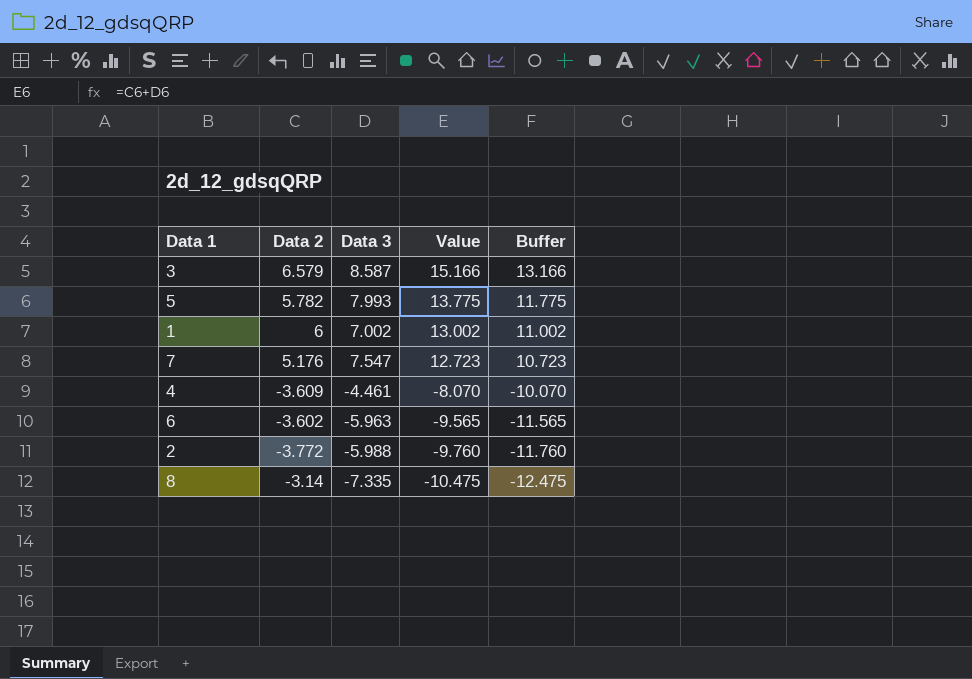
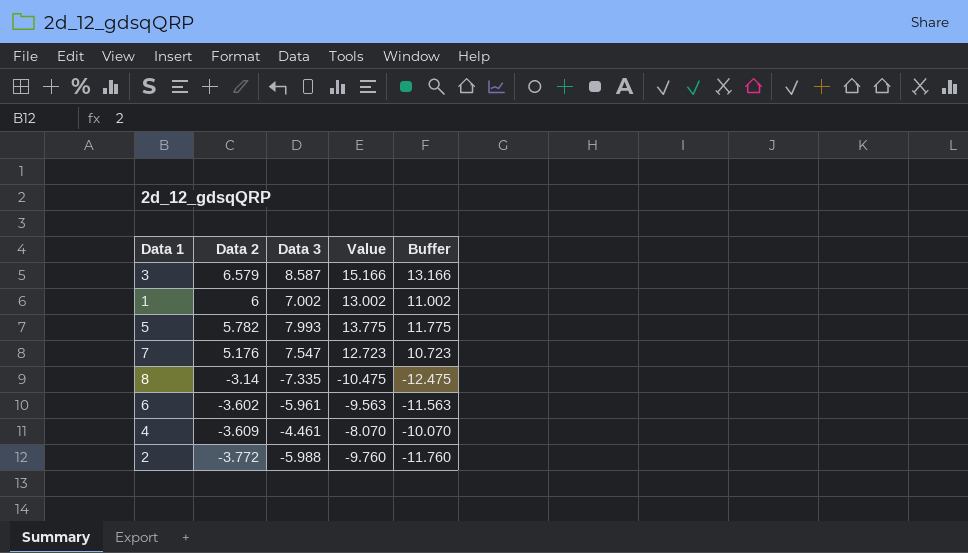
row order: Value descending -> Data 2 descending
6 | Data 3: -5.963 -> -5.961
6 | Value: -9.565 -> -9.563
6 | Buffer: -11.565 -> -11.563

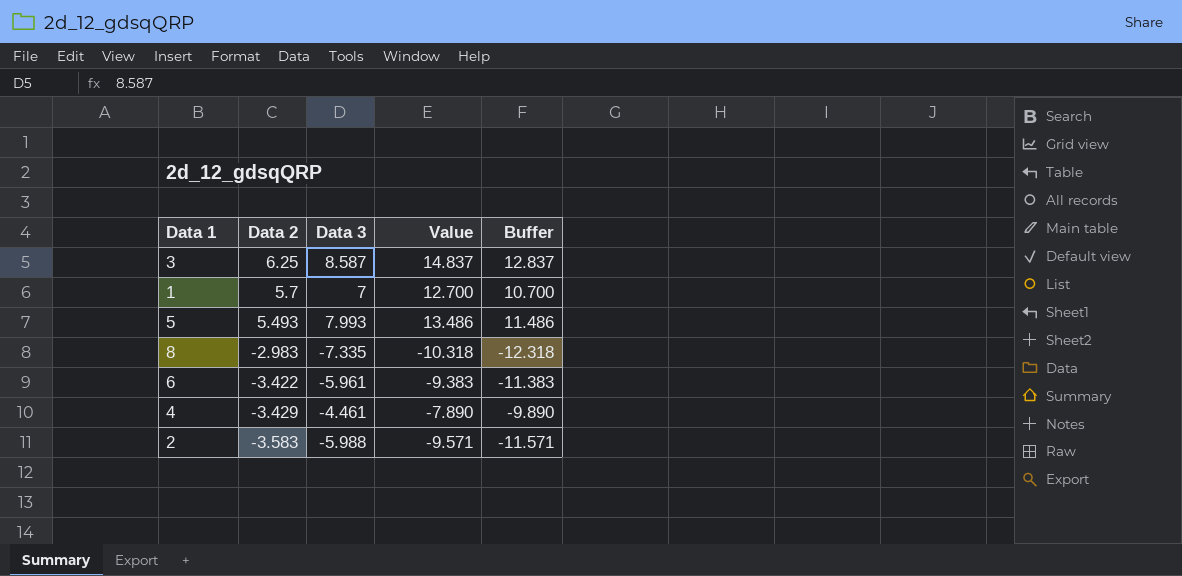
row 7: 5.176 | 7.547 | 12.723 | 10.723 -> none
3 | Data 2: 6.579 -> 6.25
3 | Value: 15.166 -> 14.837
3 | Buffer: 13.166 -> 12.837
1 | Data 2: 6 -> 5.7
1 | Data 3: 7.002 -> 7
1 | Value: 13.002 -> 12.700
1 | Buffer: 11.002 -> 10.700
5 | Data 2: 5.782 -> 5.493
5 | Value: 13.775 -> 13.486
5 | Buffer: 11.775 -> 11.486
8 | Data 2: -3.14 -> -2.983
8 | Value: -10.475 -> -10.318
8 | Buffer: -12.475 -> -12.318
6 | Data 2: -3.602 -> -3.422
6 | Value: -9.563 -> -9.383
6 | Buffer: -11.563 -> -11.383
4 | Data 2: -3.609 -> -3.429
4 | Value: -8.070 -> -7.890
4 | Buffer: -10.070 -> -9.890
2 | Data 2: -3.772 -> -3.583
2 | Value: -9.760 -> -9.571
2 | Buffer: -11.760 -> -11.571

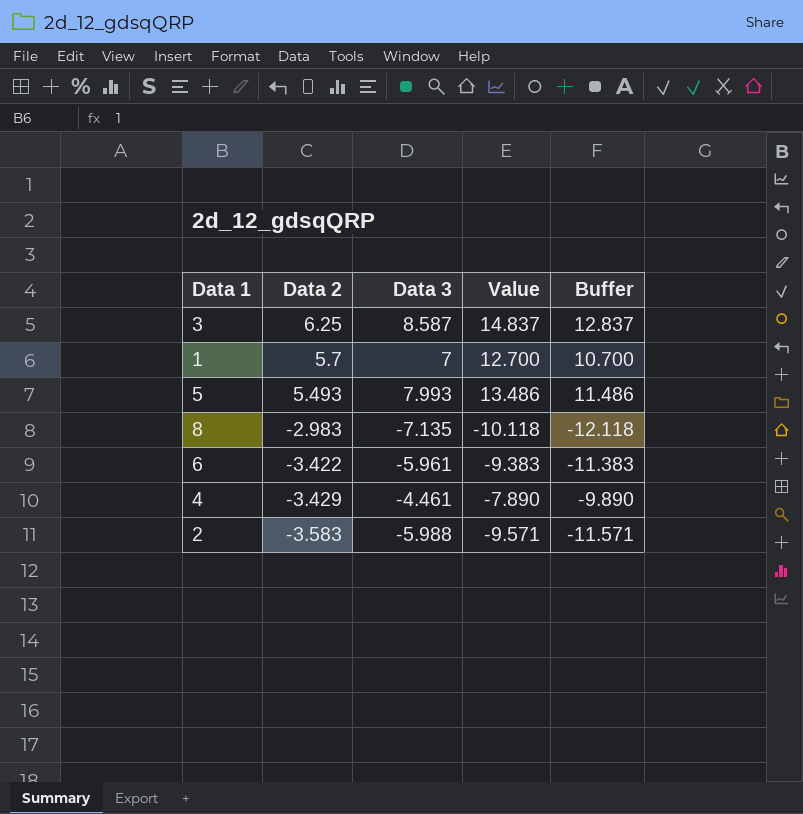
8 | Data 3: -7.335 -> -7.135
8 | Value: -10.318 -> -10.118
8 | Buffer: -12.318 -> -12.118

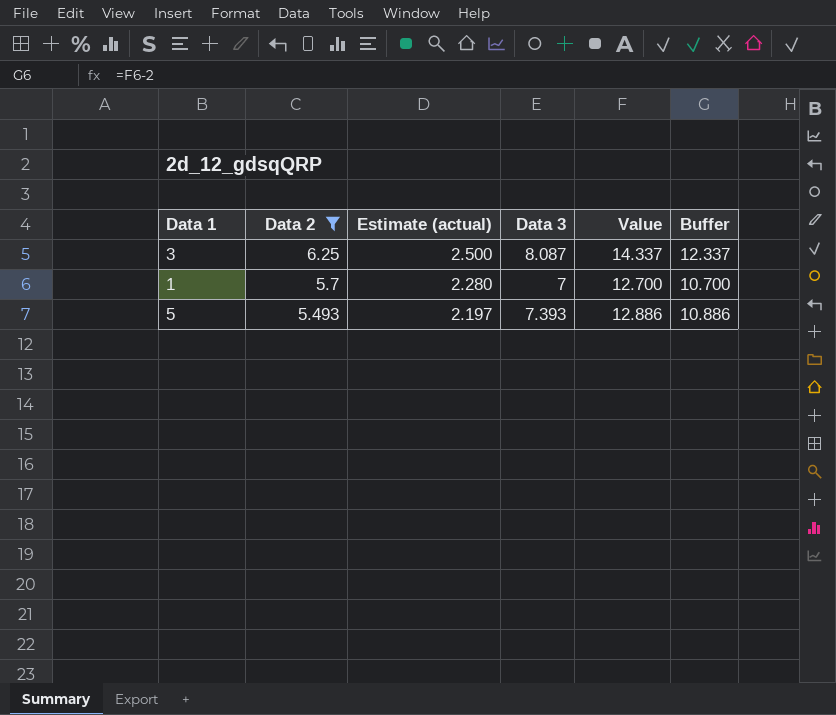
filter: none -> Data 2 >= 5.493
column Estimate (actual) | formula: none -> [Data 2] * 0.4
3 | Data 3: 8.587 -> 8.087
3 | Value: 14.837 -> 14.337
3 | Buffer: 12.837 -> 12.337
5 | Data 3: 7.993 -> 7.393
5 | Value: 13.486 -> 12.886
5 | Buffer: 11.486 -> 10.886

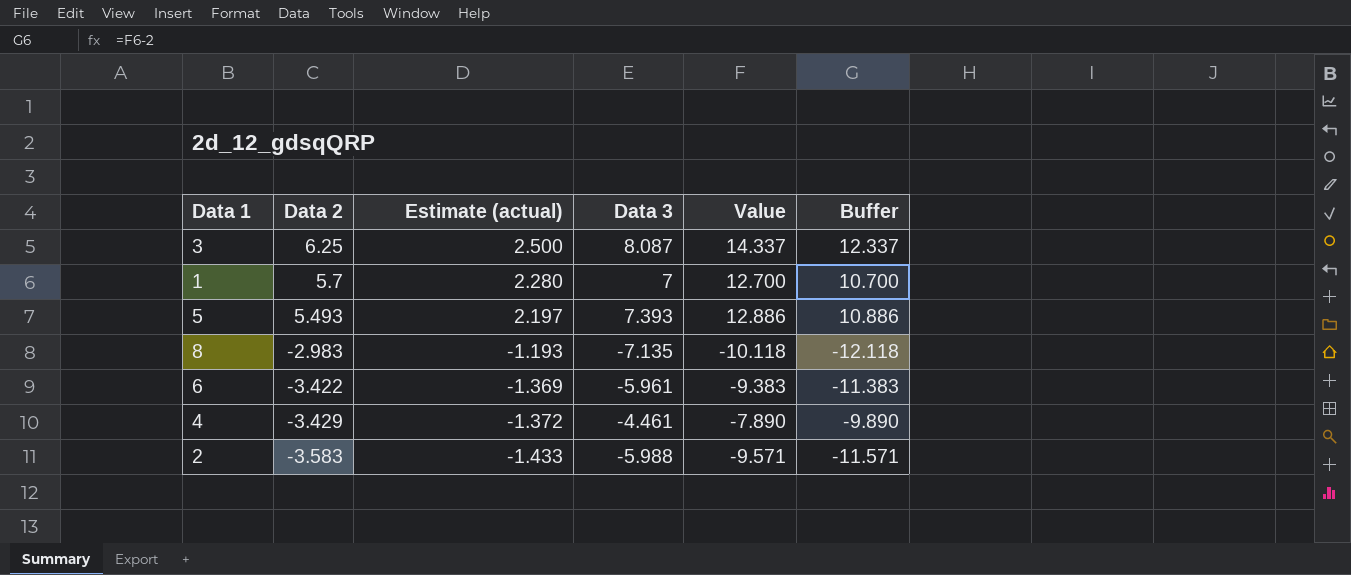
filter: Data 2 >= 5.493 -> none

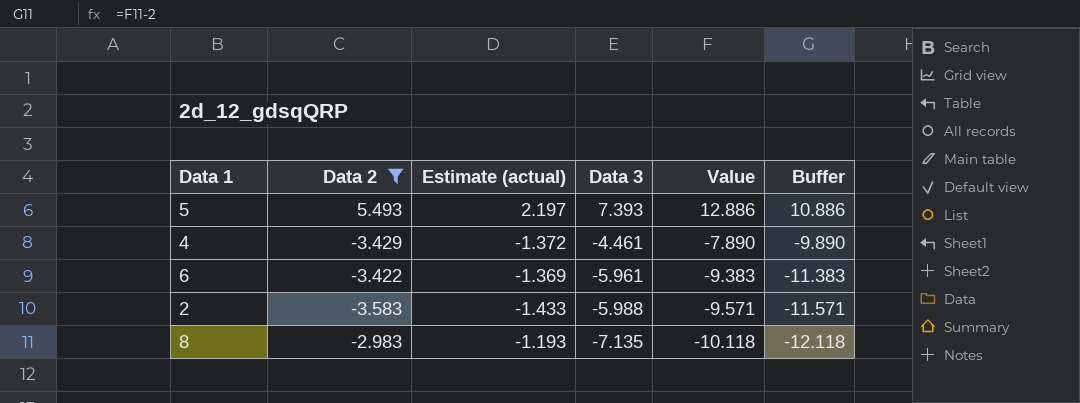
filter: none -> Data 2 <= 5.493
row order: Data 2 descending -> Data 3 descending

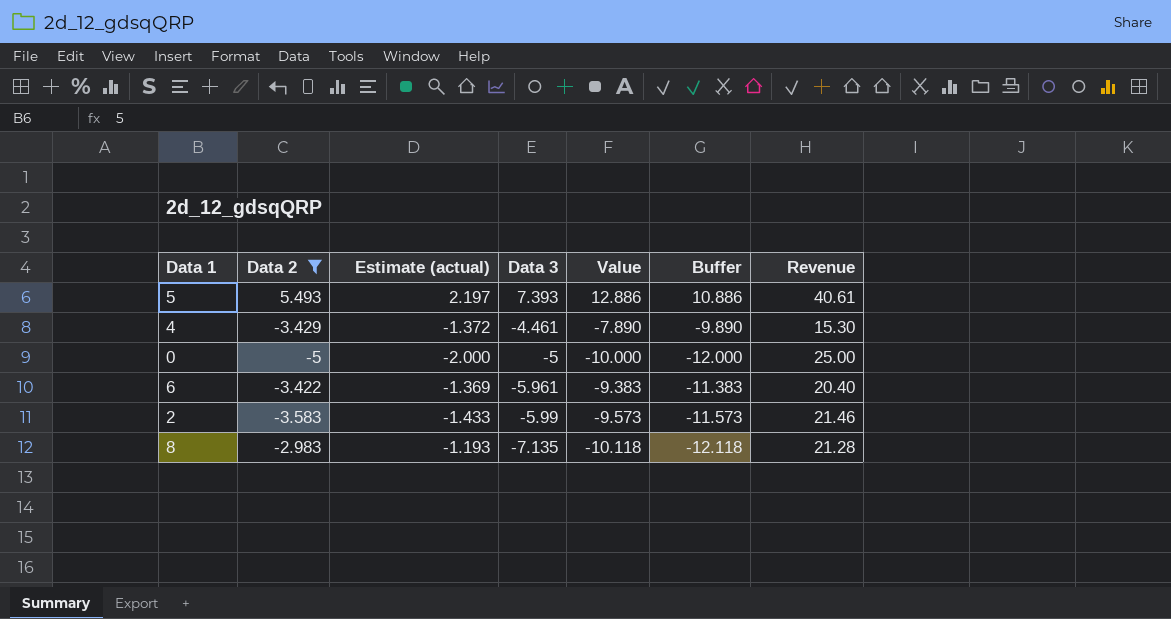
column Revenue | formula: none -> [Data 2] * [Data 3]
row 0: none -> -5 | -2.000 | -5 | -10.000 | -12.000 | 25.00
2 | Data 3: -5.988 -> -5.99
2 | Value: -9.571 -> -9.573
2 | Buffer: -11.571 -> -11.573

